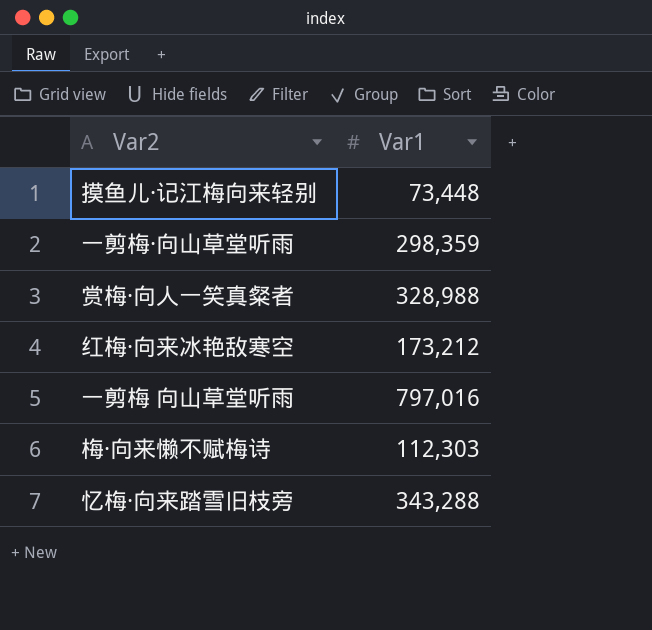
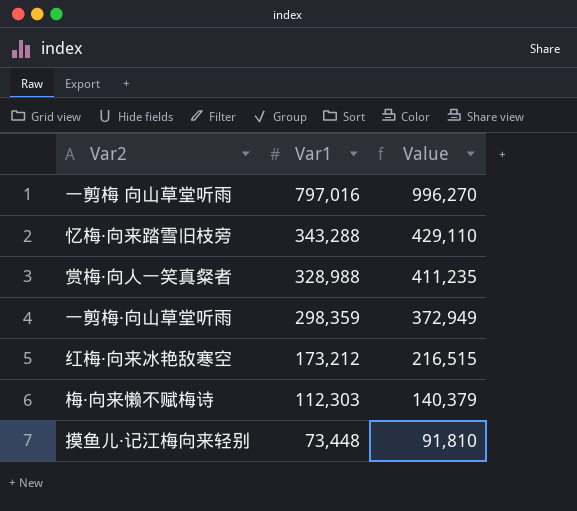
row order: none -> Var1 descending
column Value | formula: none -> [Var1] * 1.25

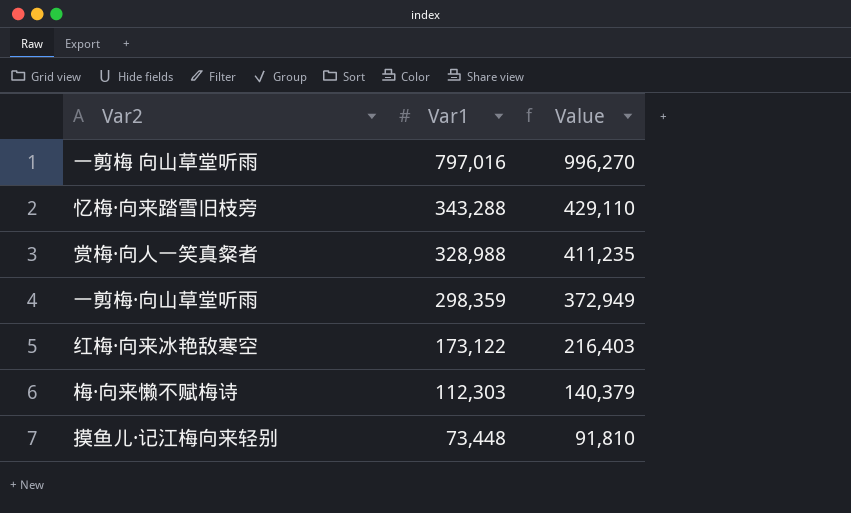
红梅·向来冰艳敌寒空 | Var1: 173,212 -> 173,122
红梅·向来冰艳敌寒空 | Value: 216,515 -> 216,403

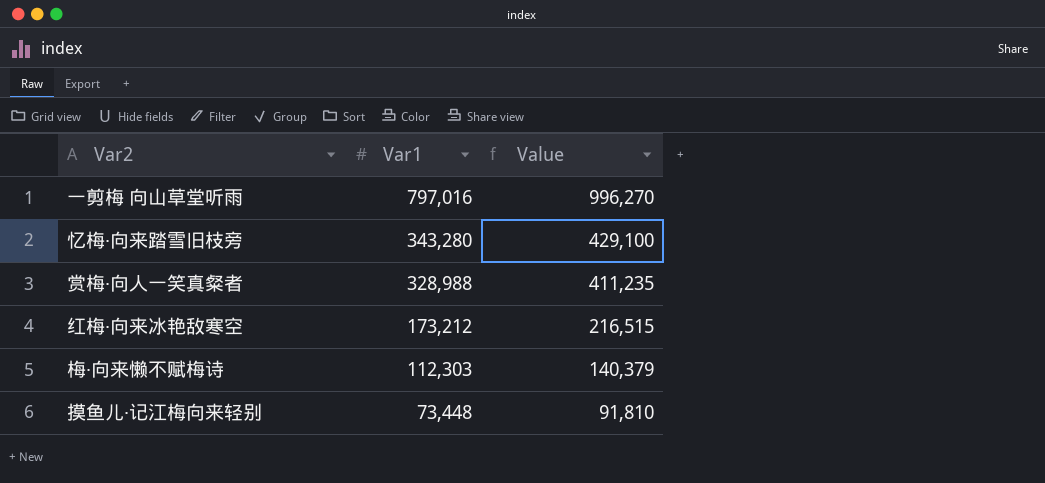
row 一剪梅·向山草堂听雨: 298,359 | 372,949 -> none
忆梅·向来踏雪旧枝旁 | Var1: 343,288 -> 343,280
忆梅·向来踏雪旧枝旁 | Value: 429,110 -> 429,100
红梅·向来冰艳敌寒空 | Var1: 173,122 -> 173,212
红梅·向来冰艳敌寒空 | Value: 216,403 -> 216,515

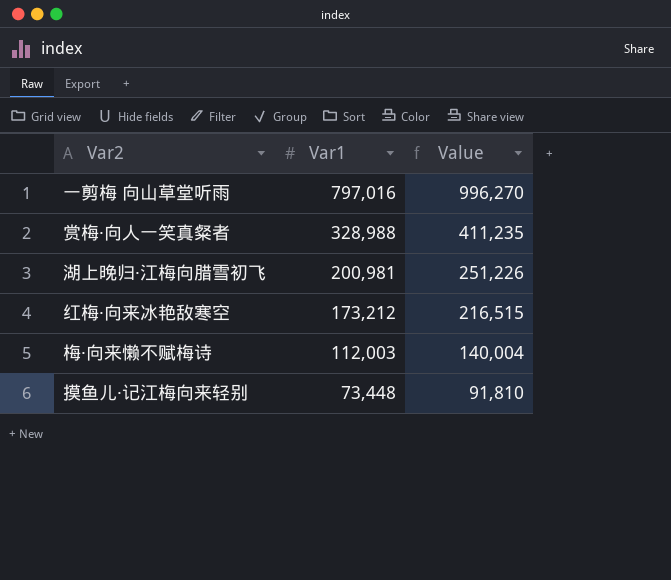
row 忆梅·向来踏雪旧枝旁: 343,280 | 429,100 -> none
row 湖上晚归·江梅向腊雪初飞: none -> 200,981 | 251,226
梅·向来懒不赋梅诗 | Var1: 112,303 -> 112,003
梅·向来懒不赋梅诗 | Value: 140,379 -> 140,004

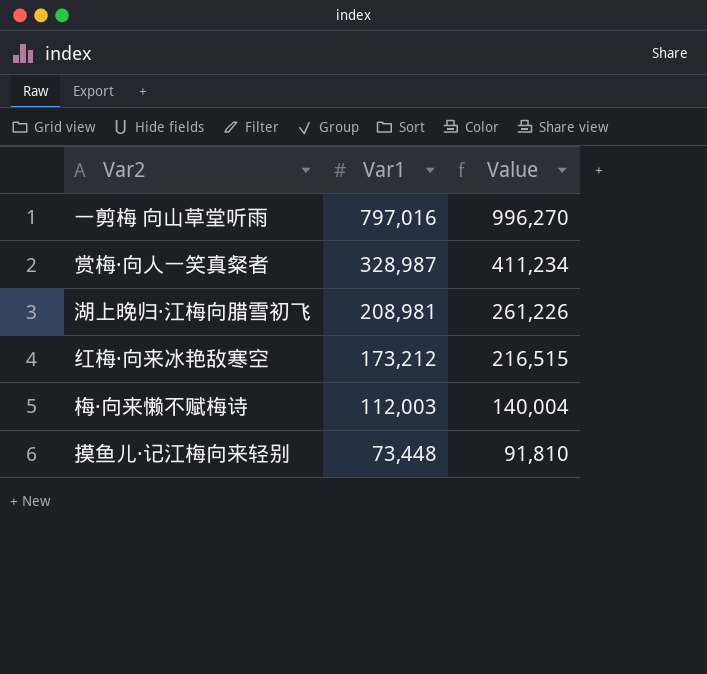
赏梅·向人一笑真粲者 | Var1: 328,988 -> 328,987
赏梅·向人一笑真粲者 | Value: 411,235 -> 411,234
湖上晚归·江梅向腊雪初飞 | Var1: 200,981 -> 208,981
湖上晚归·江梅向腊雪初飞 | Value: 251,226 -> 261,226

